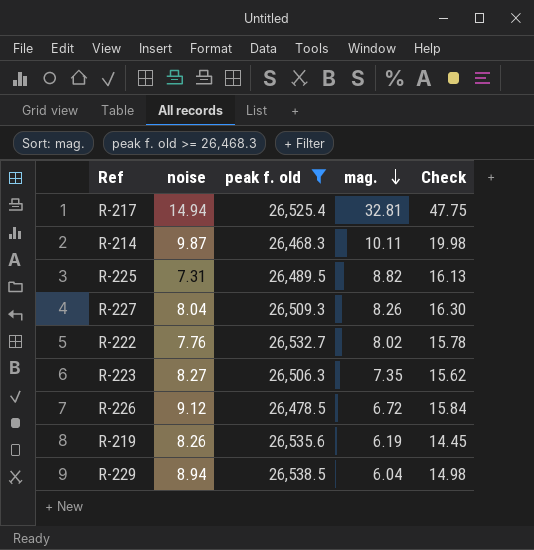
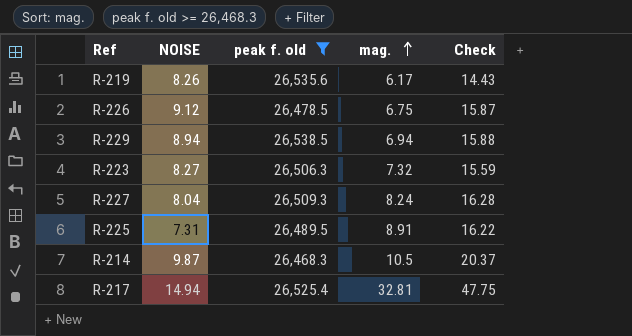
row order: mag. descending -> mag. ascending
column name: noise -> NOISE
row R-222: 7.76 | 26,532.7 | 8.02 | 15.78 -> none
R-219 | mag.: 6.19 -> 6.17
R-219 | Check: 14.45 -> 14.43
R-226 | mag.: 6.72 -> 6.75
R-226 | Check: 15.84 -> 15.87
R-229 | mag.: 6.04 -> 6.94
R-229 | Check: 14.98 -> 15.88
R-223 | mag.: 7.35 -> 7.32
R-223 | Check: 15.62 -> 15.59
R-227 | mag.: 8.26 -> 8.24
R-227 | Check: 16.30 -> 16.28
R-225 | mag.: 8.82 -> 8.91
R-225 | Check: 16.13 -> 16.22
R-214 | mag.: 10.11 -> 10.5
R-214 | Check: 19.98 -> 20.37

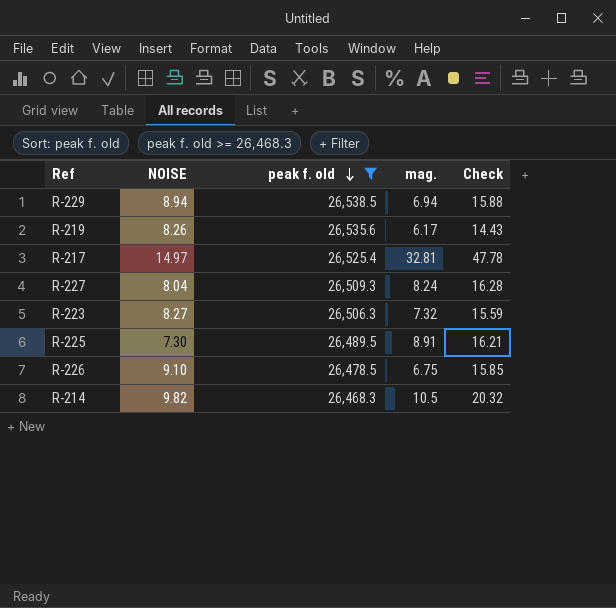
row order: mag. ascending -> peak f. old descending
R-217 | NOISE: 14.94 -> 14.97
R-217 | Check: 47.75 -> 47.78
R-225 | NOISE: 7.31 -> 7.30
R-225 | Check: 16.22 -> 16.21
R-226 | NOISE: 9.12 -> 9.10
R-226 | Check: 15.87 -> 15.85
R-214 | NOISE: 9.87 -> 9.82
R-214 | Check: 20.37 -> 20.32

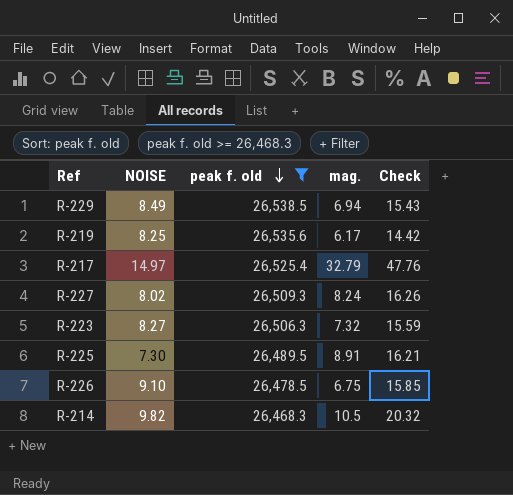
R-229 | NOISE: 8.94 -> 8.49
R-229 | Check: 15.88 -> 15.43
R-219 | NOISE: 8.26 -> 8.25
R-219 | Check: 14.43 -> 14.42
R-217 | mag.: 32.81 -> 32.79
R-217 | Check: 47.78 -> 47.76
R-227 | NOISE: 8.04 -> 8.02
R-227 | Check: 16.28 -> 16.26

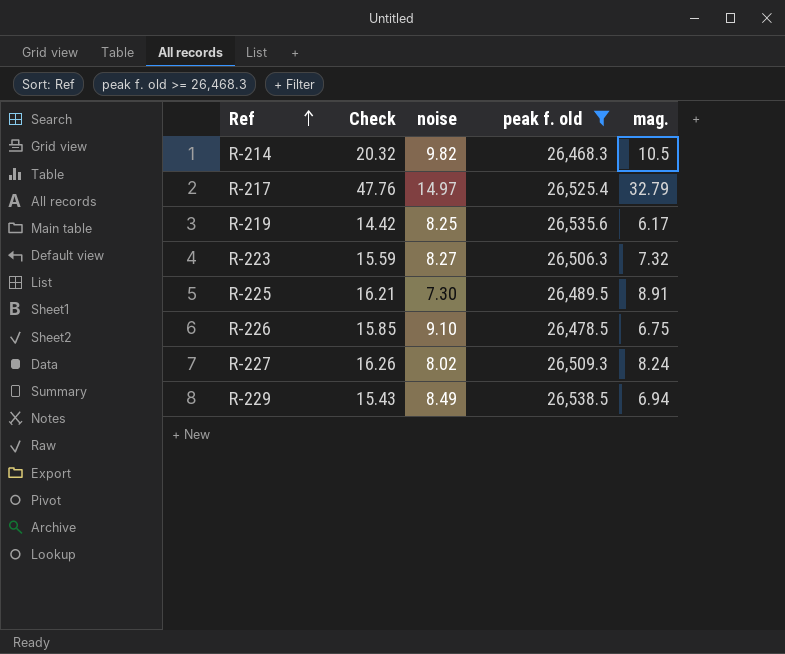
row order: peak f. old descending -> Ref ascending
column Check | position: 5 -> 2
column name: NOISE -> noise

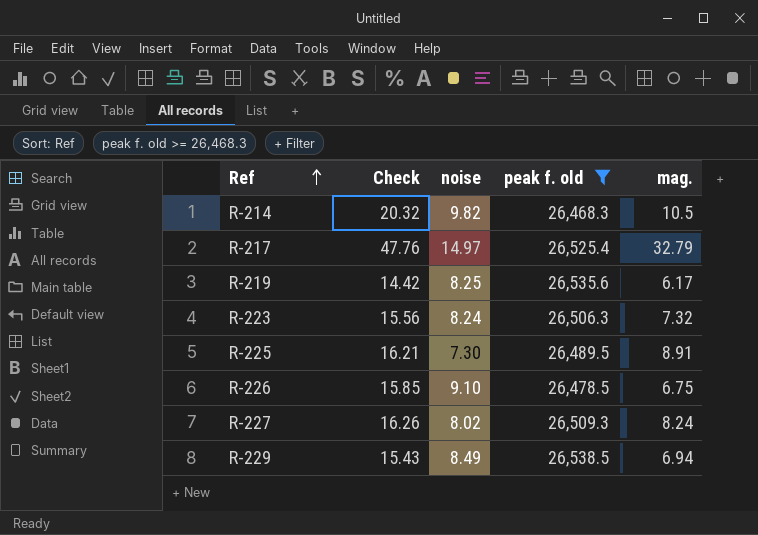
R-223 | Check: 15.59 -> 15.56
R-223 | noise: 8.27 -> 8.24

